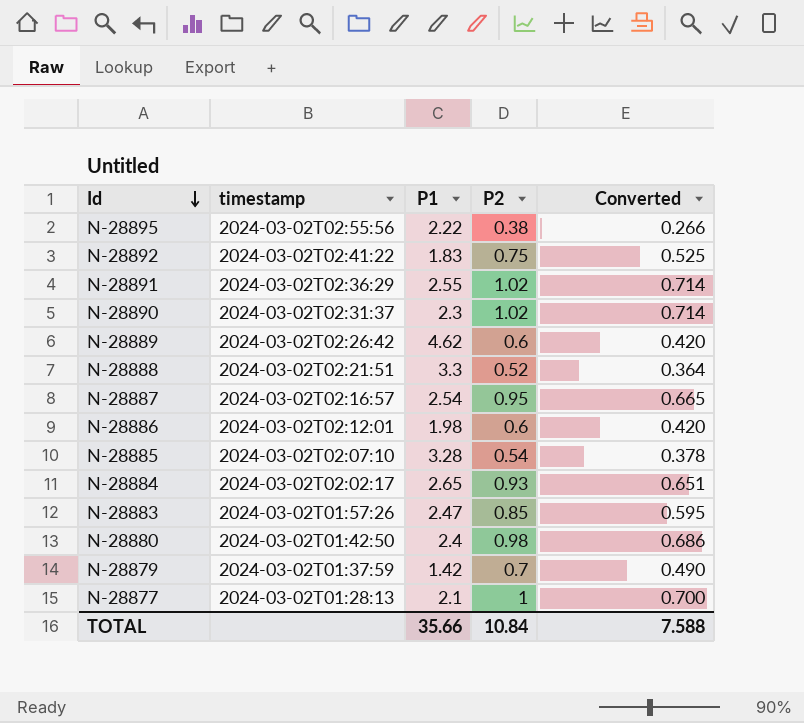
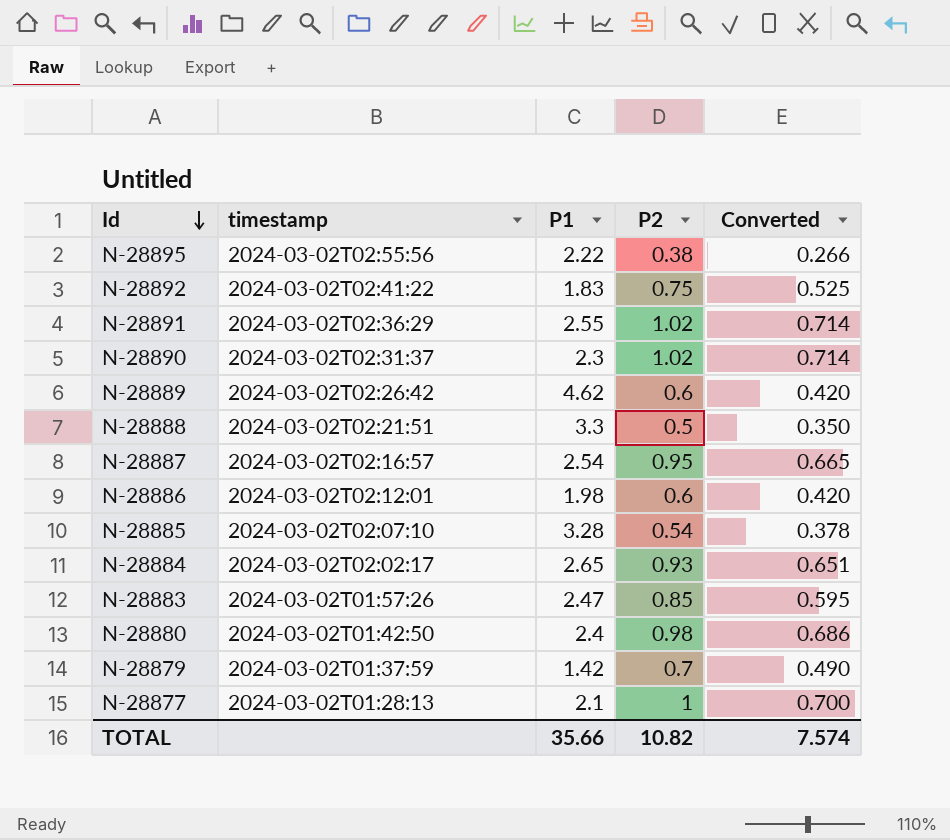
N-28888 | P2: 0.52 -> 0.5
N-28888 | Converted: 0.364 -> 0.350
TOTAL | P2: 10.84 -> 10.82
TOTAL | Converted: 7.588 -> 7.574

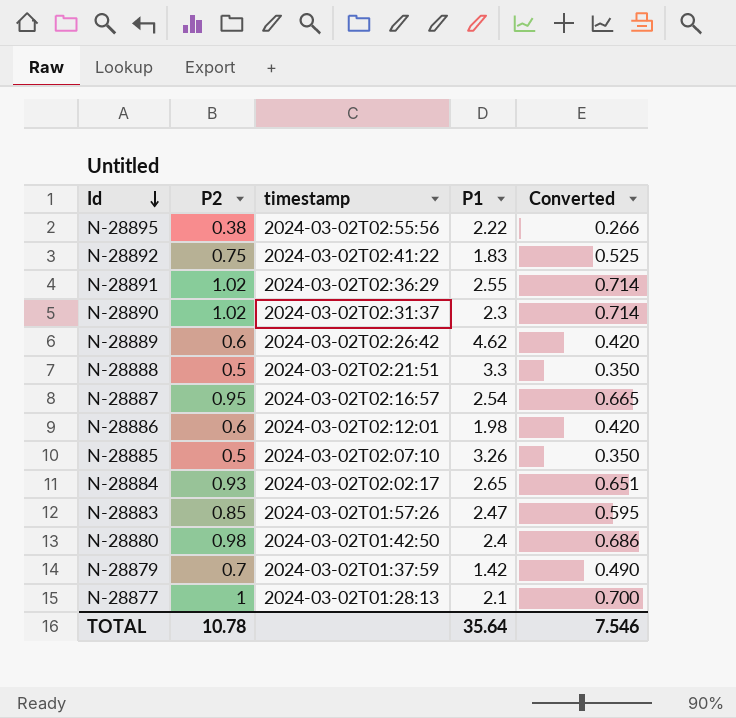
column P2 | position: 4 -> 2
N-28885 | P2: 0.54 -> 0.5
N-28885 | P1: 3.28 -> 3.26
N-28885 | Converted: 0.378 -> 0.350
TOTAL | P2: 10.82 -> 10.78
TOTAL | P1: 35.66 -> 35.64
TOTAL | Converted: 7.574 -> 7.546

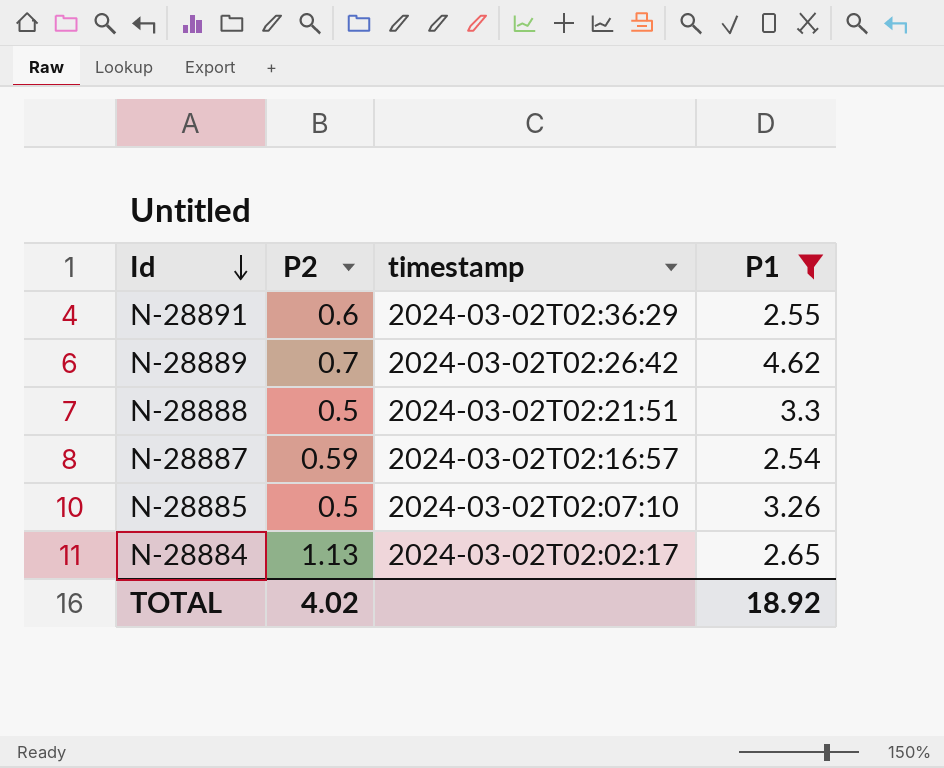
filter: none -> P1 >= 2.54
column Converted | formula: [P2] * 0.7 -> none
N-28891 | P2: 1.02 -> 0.6
N-28889 | P2: 0.6 -> 0.7
N-28887 | P2: 0.95 -> 0.59
N-28884 | P2: 0.93 -> 1.13
TOTAL | P2: 10.78 -> 4.02
TOTAL | P1: 35.64 -> 18.92

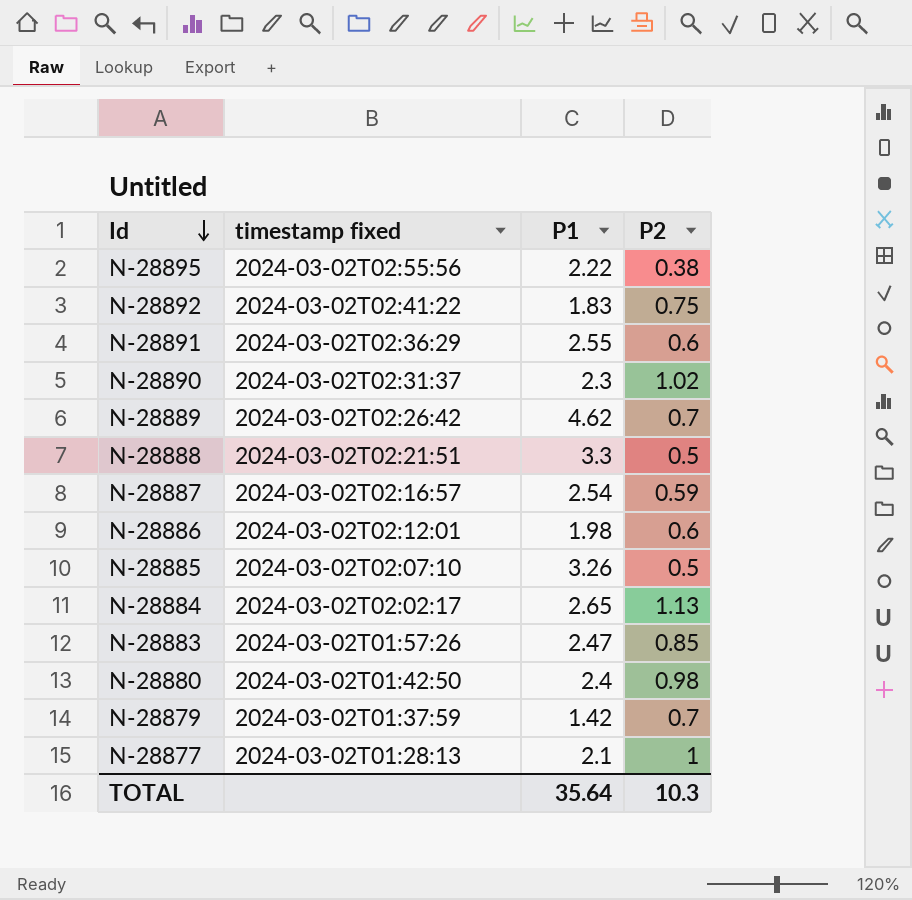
filter: P1 >= 2.54 -> none
column name: timestamp -> timestamp fixed
column P2 | position: 2 -> 4
TOTAL | P1: 18.92 -> 35.64
TOTAL | P2: 4.02 -> 10.3

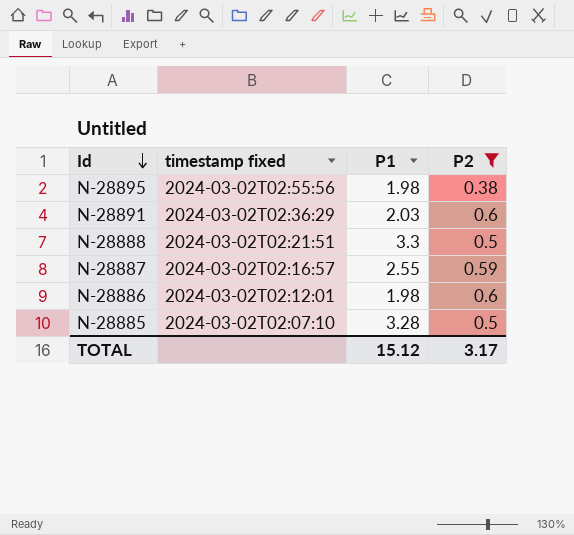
filter: none -> P2 <= 0.6
N-28895 | P1: 2.22 -> 1.98
N-28891 | P1: 2.55 -> 2.03
N-28887 | P1: 2.54 -> 2.55
N-28885 | P1: 3.26 -> 3.28
TOTAL | P1: 35.64 -> 15.12
TOTAL | P2: 10.3 -> 3.17

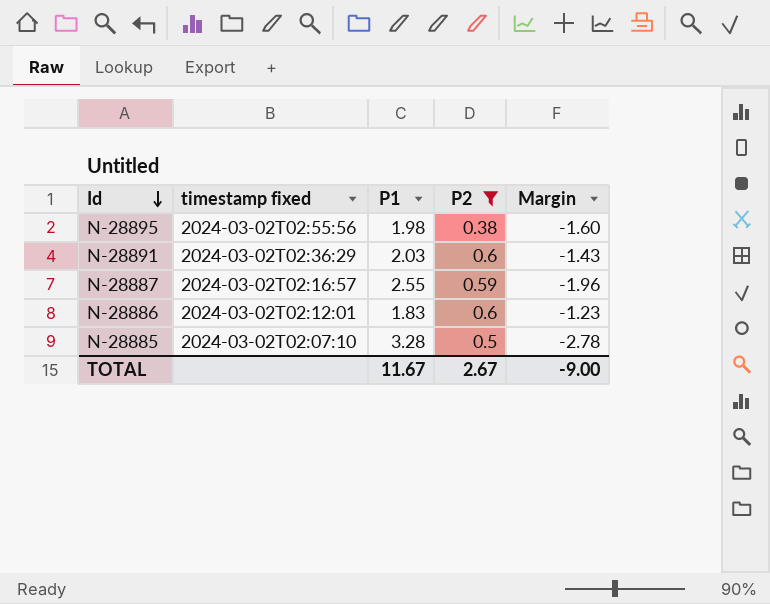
column Margin | formula: none -> [P2] - [P1]
row N-28888: 2024-03-02T02:21:51 | 3.3 | 0.5 -> none
N-28886 | P1: 1.98 -> 1.83
TOTAL | P1: 15.12 -> 11.67
TOTAL | P2: 3.17 -> 2.67

